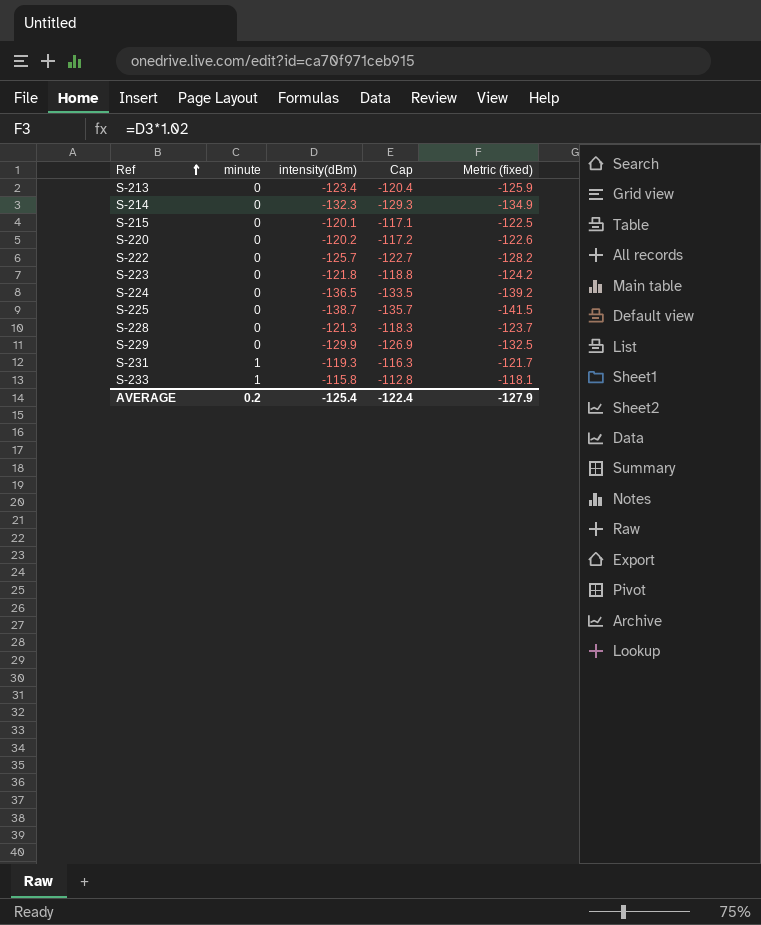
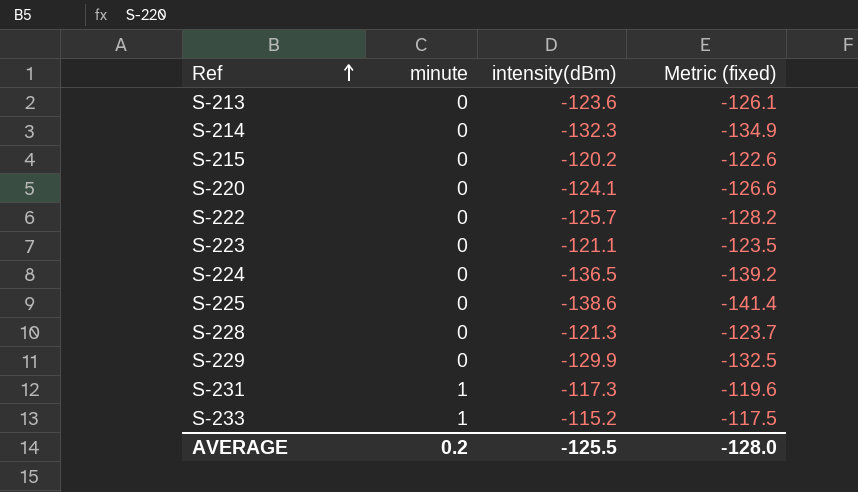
column Cap | formula: [intensity(dBm)] + 3 -> none
S-213 | intensity(dBm): -123.4 -> -123.6
S-213 | Metric (fixed): -125.9 -> -126.1
S-215 | intensity(dBm): -120.1 -> -120.2
S-215 | Metric (fixed): -122.5 -> -122.6
S-220 | intensity(dBm): -120.2 -> -124.1
S-220 | Metric (fixed): -122.6 -> -126.6
S-223 | intensity(dBm): -121.8 -> -121.1
S-223 | Metric (fixed): -124.2 -> -123.5
S-225 | intensity(dBm): -138.7 -> -138.6
S-225 | Metric (fixed): -141.5 -> -141.4
S-231 | intensity(dBm): -119.3 -> -117.3
S-231 | Metric (fixed): -121.7 -> -119.6
S-233 | intensity(dBm): -115.8 -> -115.2
S-233 | Metric (fixed): -118.1 -> -117.5
AVERAGE | intensity(dBm): -125.4 -> -125.5
AVERAGE | Metric (fixed): -127.9 -> -128.0

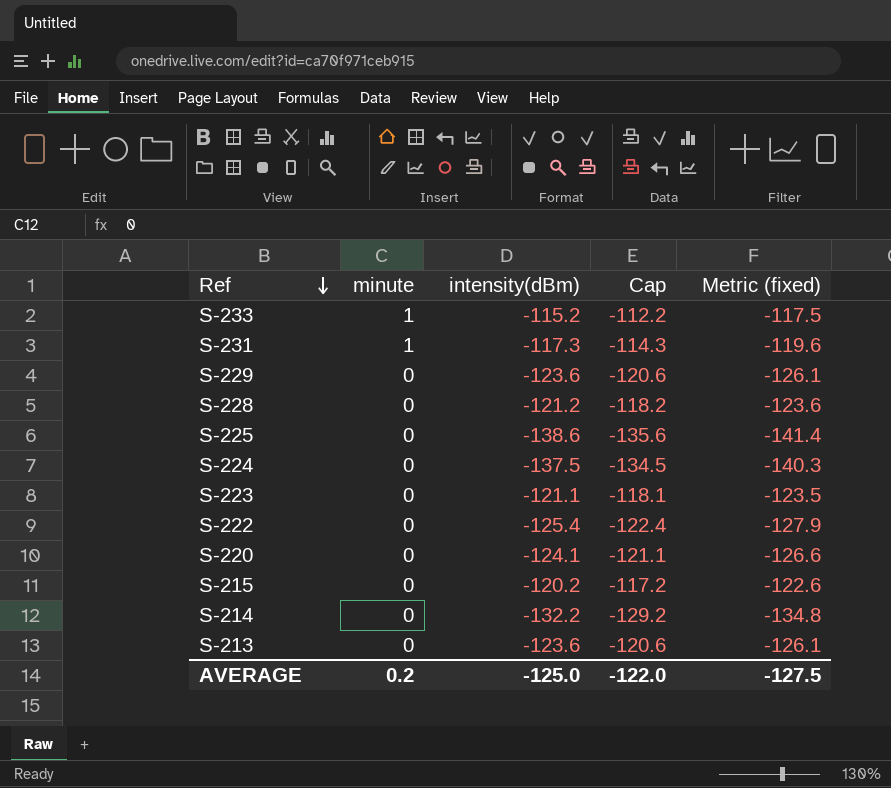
row order: Ref ascending -> Ref descending
column Cap | formula: none -> [intensity(dBm)] + 3
S-229 | intensity(dBm): -129.9 -> -123.6
S-229 | Metric (fixed): -132.5 -> -126.1
S-228 | intensity(dBm): -121.3 -> -121.2
S-228 | Metric (fixed): -123.7 -> -123.6
S-224 | intensity(dBm): -136.5 -> -137.5
S-224 | Metric (fixed): -139.2 -> -140.3
S-222 | intensity(dBm): -125.7 -> -125.4
S-222 | Metric (fixed): -128.2 -> -127.9
S-214 | intensity(dBm): -132.3 -> -132.2
S-214 | Metric (fixed): -134.9 -> -134.8
AVERAGE | intensity(dBm): -125.5 -> -125.0
AVERAGE | Metric (fixed): -128.0 -> -127.5

